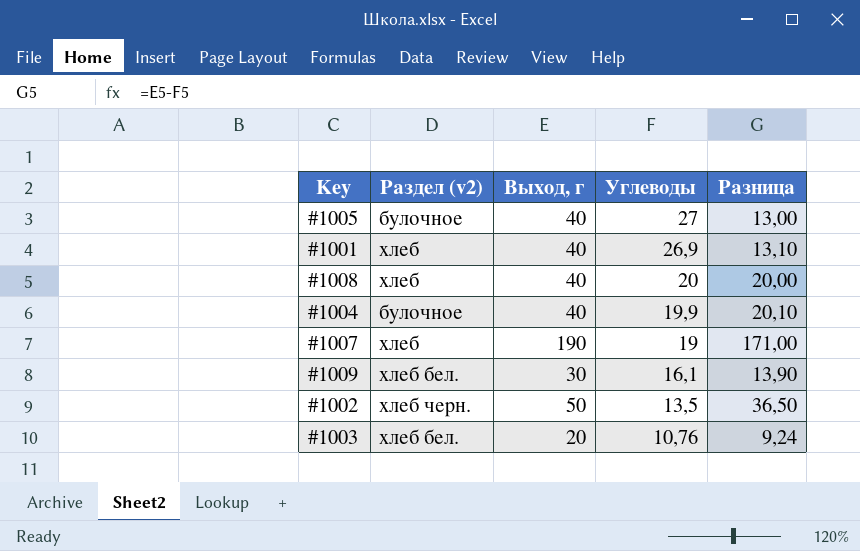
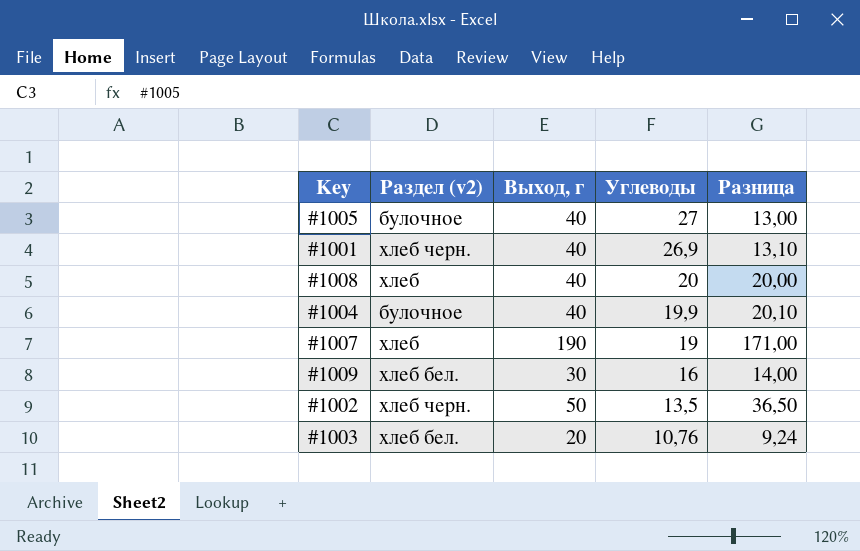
#1001 | Раздел (v2): хлеб -> хлеб черн.
#1009 | Углеводы: 16,1 -> 16
#1009 | Разница: 13,90 -> 14,00

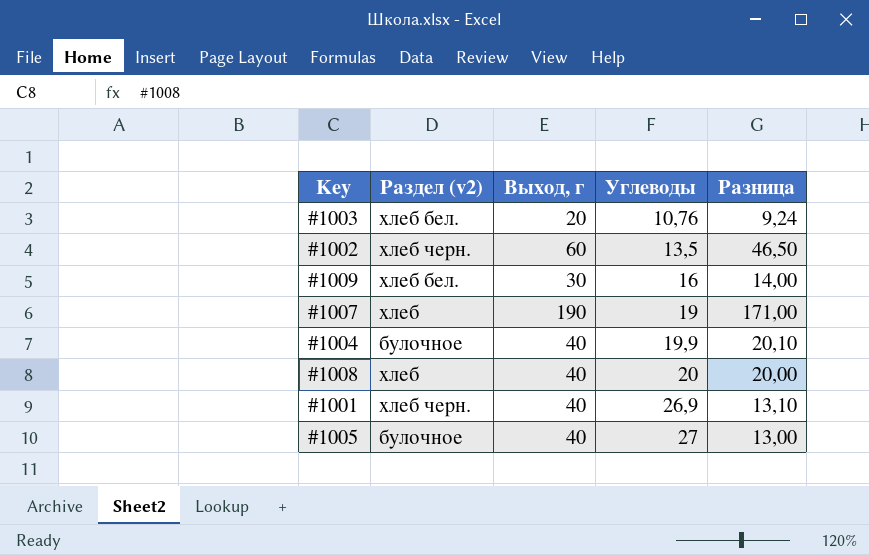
row order: Углеводы descending -> Углеводы ascending
#1002 | Выход, г: 50 -> 60
#1002 | Разница: 36,50 -> 46,50

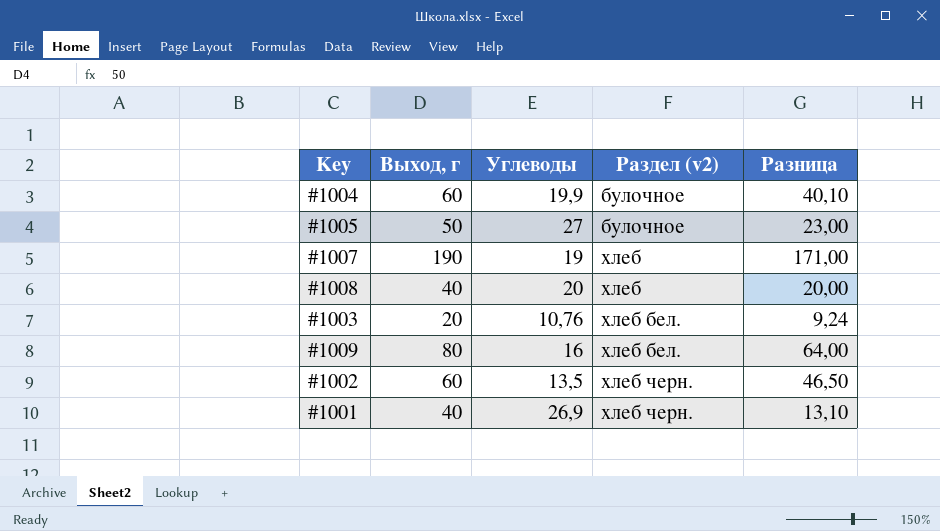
row order: Углеводы ascending -> Раздел (v2) ascending
column Раздел (v2) | position: 2 -> 4
#1004 | Выход, г: 40 -> 60
#1004 | Разница: 20,10 -> 40,10
#1005 | Выход, г: 40 -> 50
#1005 | Разница: 13,00 -> 23,00
#1009 | Выход, г: 30 -> 80
#1009 | Разница: 14,00 -> 64,00

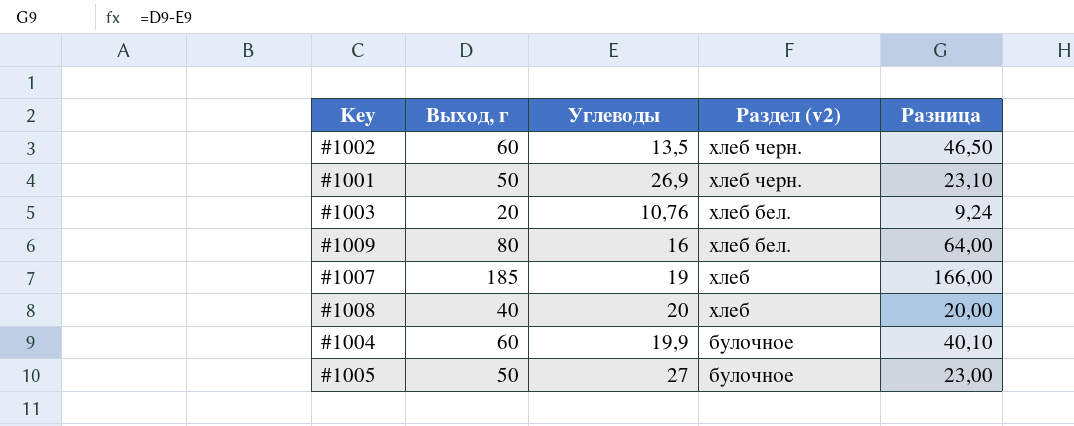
row order: Раздел (v2) ascending -> Раздел (v2) descending
#1001 | Выход, г: 40 -> 50
#1001 | Разница: 13,10 -> 23,10
#1007 | Выход, г: 190 -> 185
#1007 | Разница: 171,00 -> 166,00

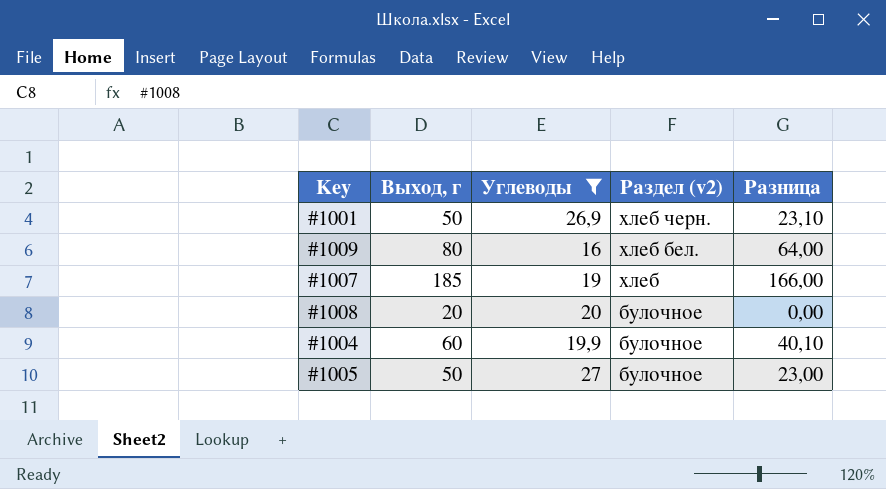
filter: none -> Углеводы >= 16
#1008 | Выход, г: 40 -> 20
#1008 | Раздел (v2): хлеб -> булочное
#1008 | Разница: 20,00 -> 0,00

